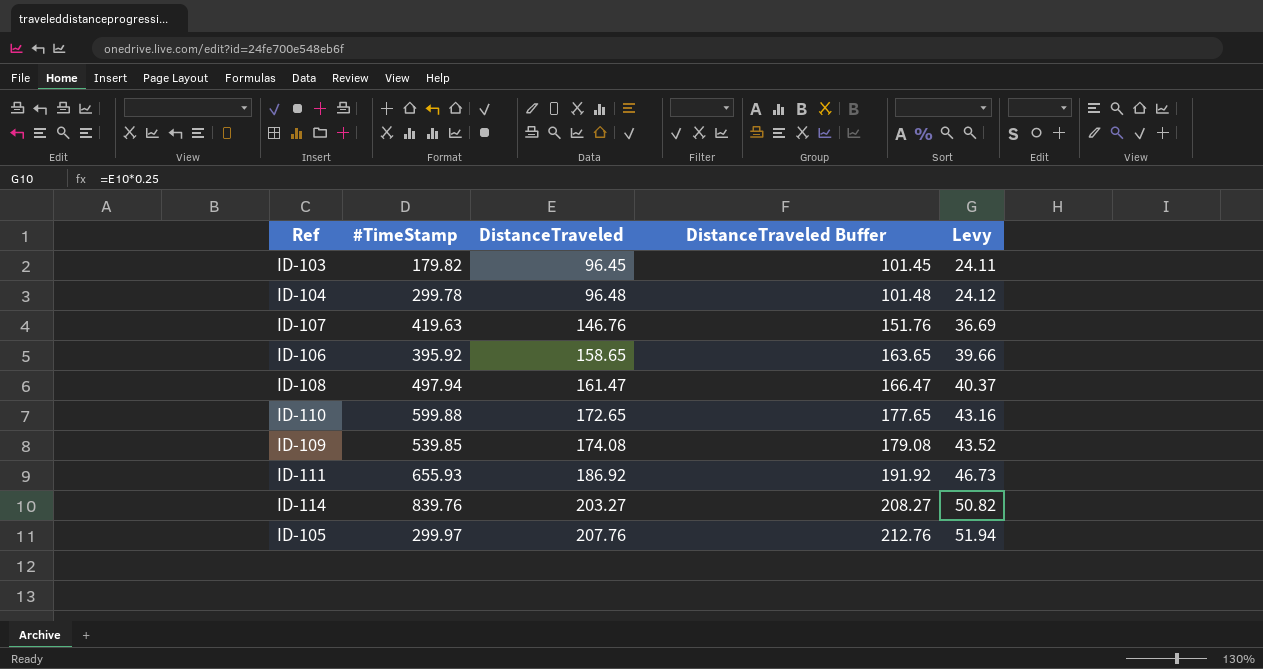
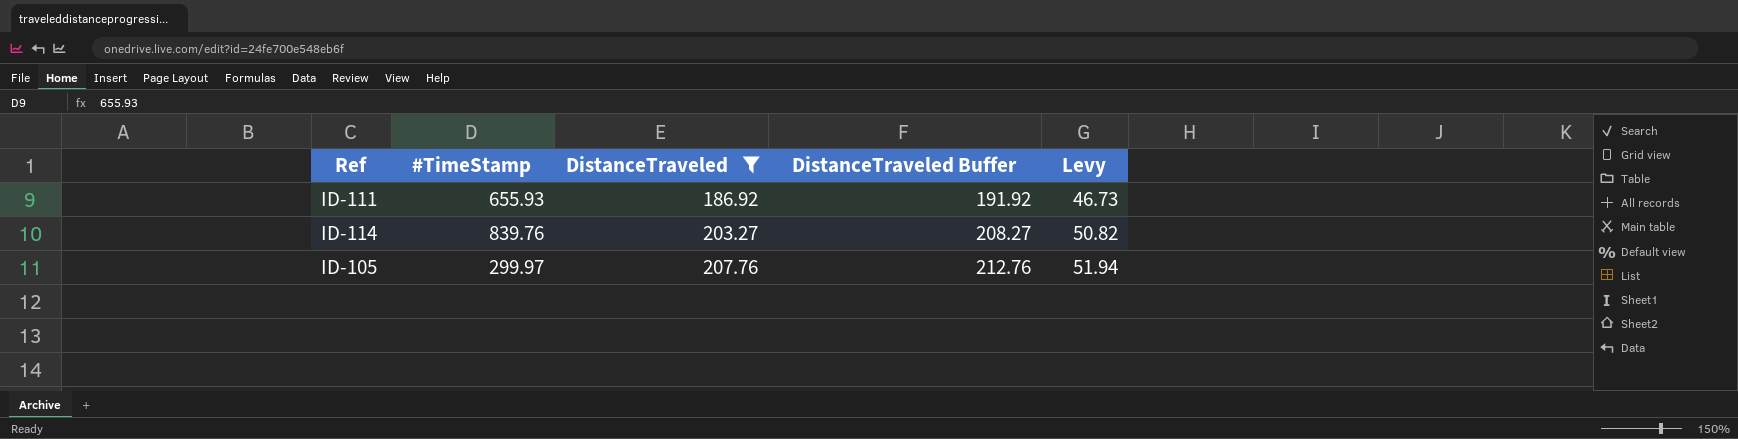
filter: none -> DistanceTraveled >= 186.92

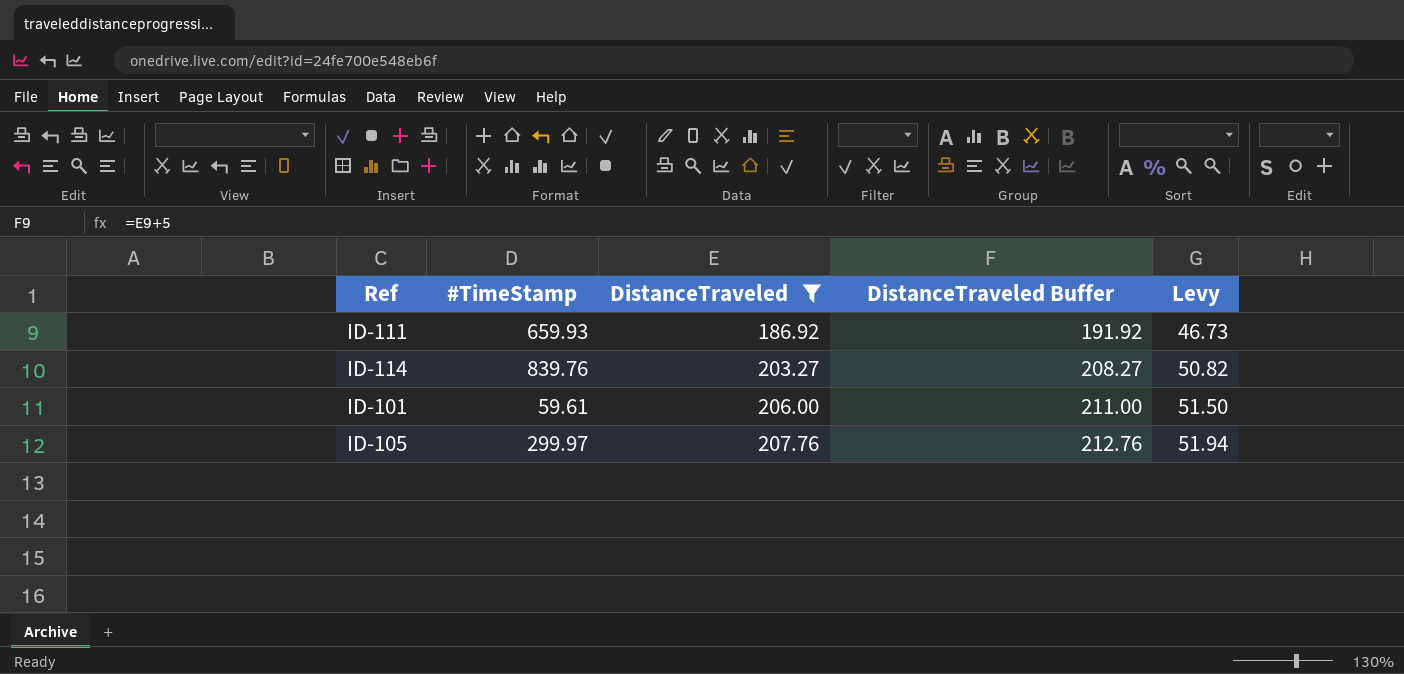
ID-111 | #TimeStamp: 655.93 -> 659.93
row ID-101: none -> 59.61 | 206.00 | 211.00 | 51.50

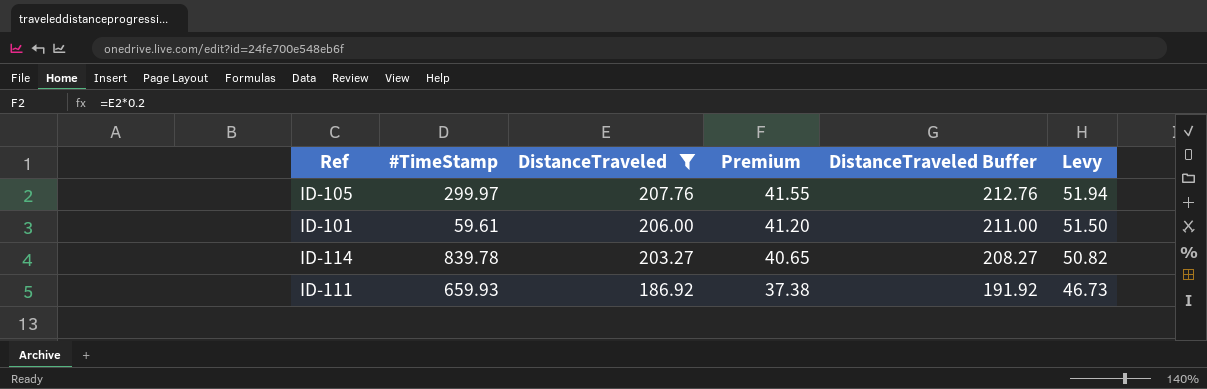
row order: DistanceTraveled ascending -> DistanceTraveled descending
column Premium | formula: none -> [DistanceTraveled] * 0.2
ID-114 | #TimeStamp: 839.76 -> 839.78

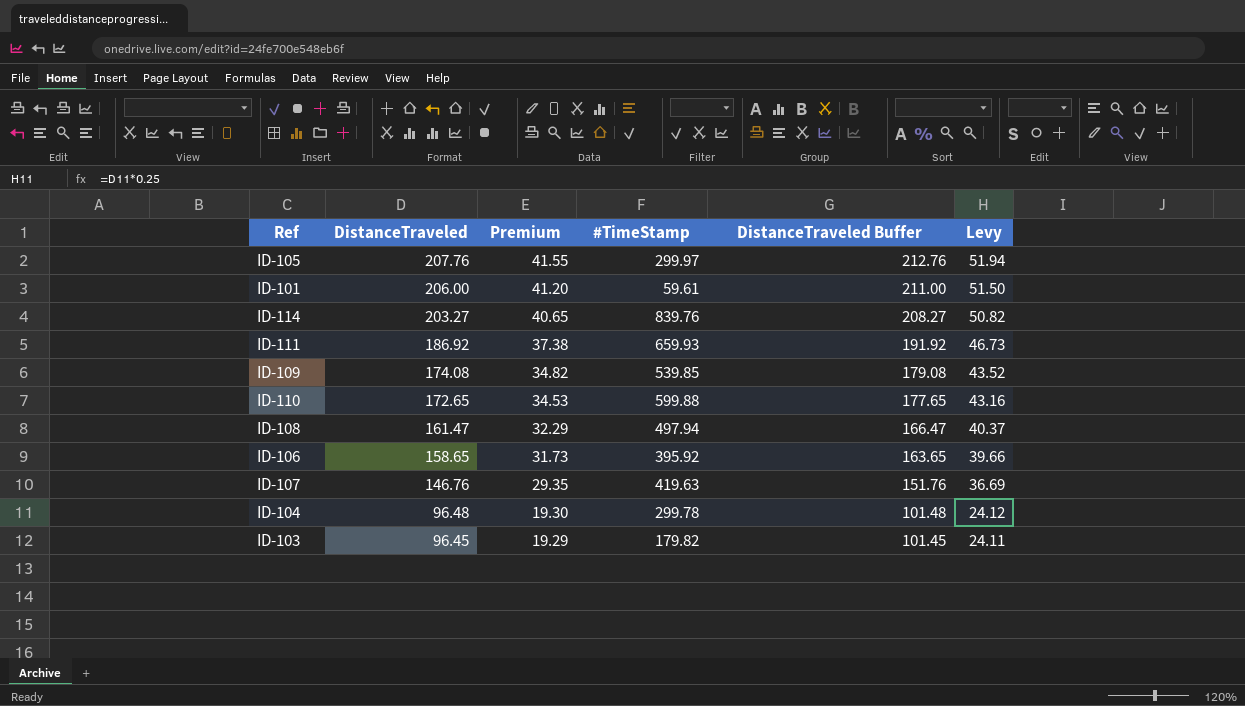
filter: DistanceTraveled >= 186.92 -> none
column #TimeStamp | position: 2 -> 4
ID-114 | #TimeStamp: 839.78 -> 839.76

